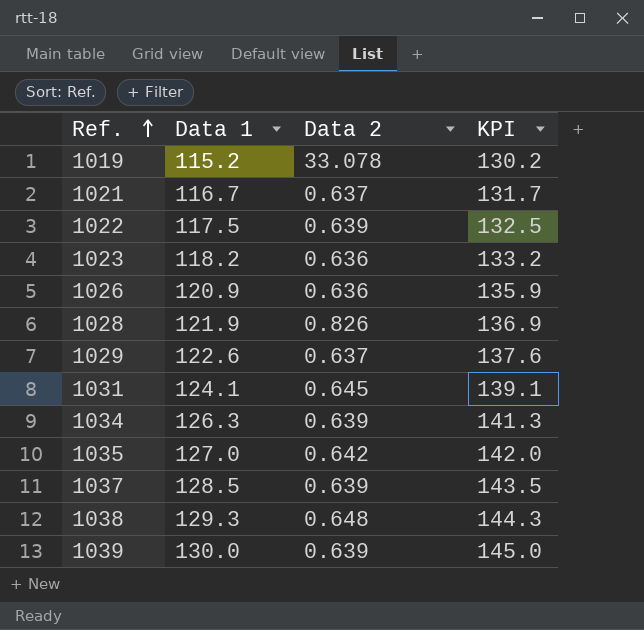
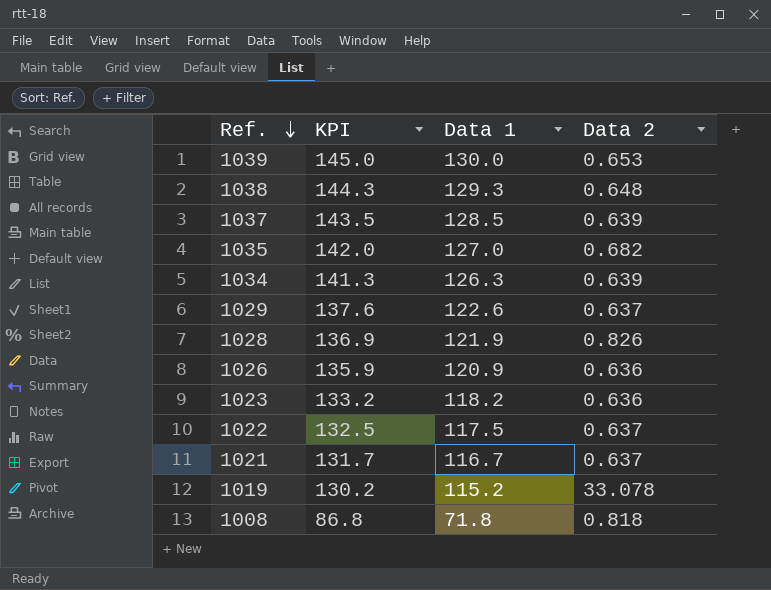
row order: Ref. ascending -> Ref. descending
column KPI | position: 4 -> 2
row 1031: 124.1 | 0.645 | 139.1 -> none
1039 | Data 2: 0.639 -> 0.653
1035 | Data 2: 0.642 -> 0.682
1022 | Data 2: 0.639 -> 0.637
row 1008: none -> 86.8 | 71.8 | 0.818

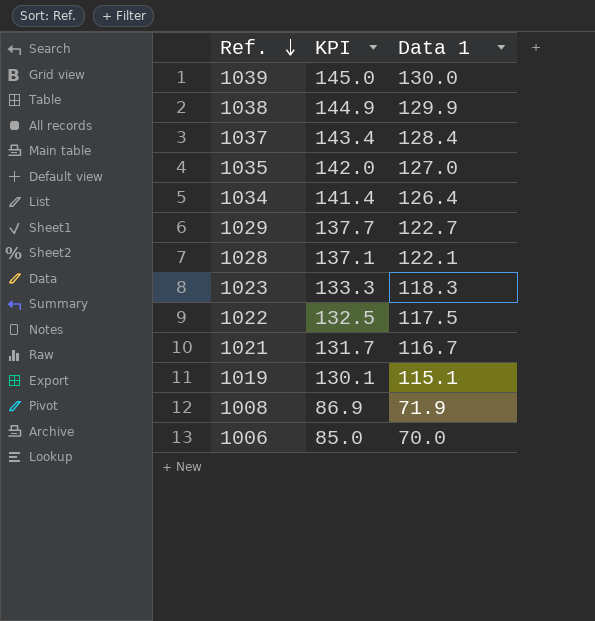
column Data 2 | position: 4 -> none
row 1026: 135.9 | 120.9 | 0.636 -> none
1038 | KPI: 144.3 -> 144.9
1038 | Data 1: 129.3 -> 129.9
1037 | KPI: 143.5 -> 143.4
1037 | Data 1: 128.5 -> 128.4
1034 | KPI: 141.3 -> 141.4
1034 | Data 1: 126.3 -> 126.4
1029 | KPI: 137.6 -> 137.7
1029 | Data 1: 122.6 -> 122.7
1028 | KPI: 136.9 -> 137.1
1028 | Data 1: 121.9 -> 122.1
1023 | KPI: 133.2 -> 133.3
1023 | Data 1: 118.2 -> 118.3
1019 | KPI: 130.2 -> 130.1
1019 | Data 1: 115.2 -> 115.1
1008 | KPI: 86.8 -> 86.9
1008 | Data 1: 71.8 -> 71.9
row 1006: none -> 85.0 | 70.0

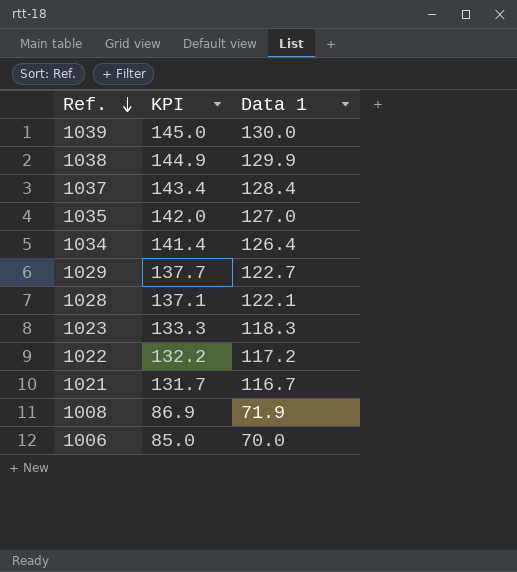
row 1019: 130.1 | 115.1 -> none
1022 | KPI: 132.5 -> 132.2
1022 | Data 1: 117.5 -> 117.2

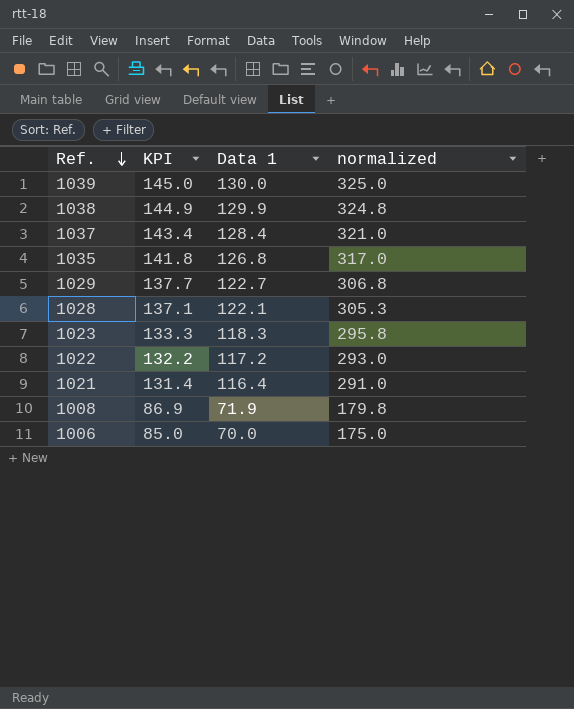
column normalized | formula: none -> [Data 1] * 2.5
row 1034: 141.4 | 126.4 -> none
1035 | KPI: 142.0 -> 141.8
1035 | Data 1: 127.0 -> 126.8
1021 | KPI: 131.7 -> 131.4
1021 | Data 1: 116.7 -> 116.4

